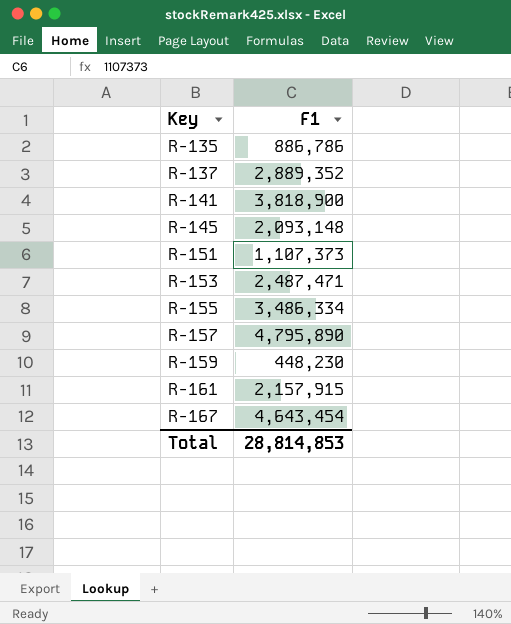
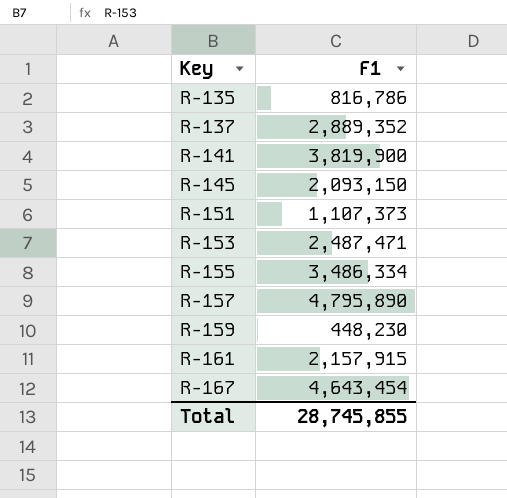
R-135 | F1: 886,786 -> 816,786
R-141 | F1: 3,818,900 -> 3,819,900
R-145 | F1: 2,093,148 -> 2,093,150
Total | F1: 28,814,853 -> 28,745,855

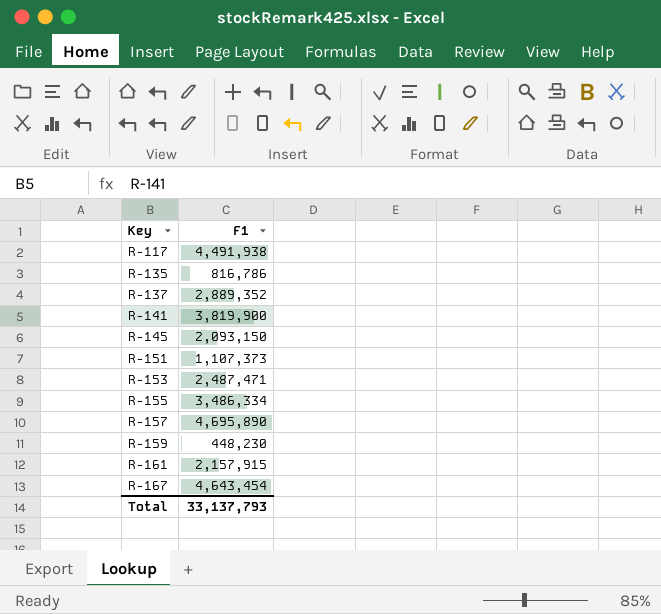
row R-117: none -> 4,491,938
R-157 | F1: 4,795,890 -> 4,695,890
Total | F1: 28,745,855 -> 33,137,793

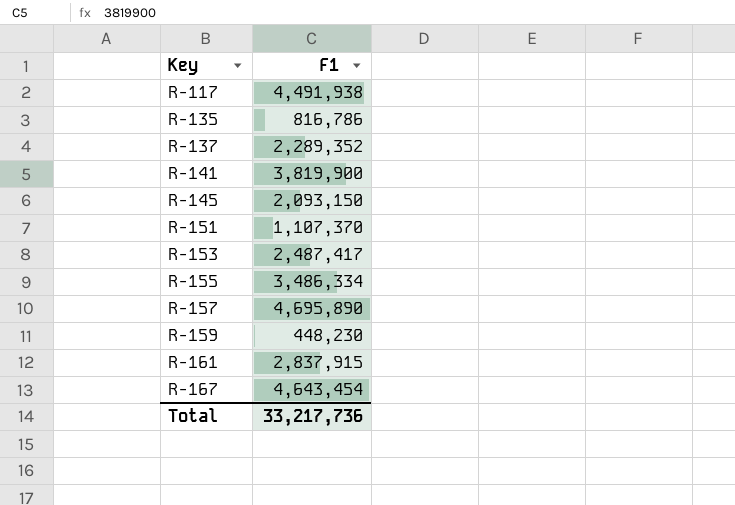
R-137 | F1: 2,889,352 -> 2,289,352
R-151 | F1: 1,107,373 -> 1,107,370
R-153 | F1: 2,487,471 -> 2,487,417
R-161 | F1: 2,157,915 -> 2,837,915
Total | F1: 33,137,793 -> 33,217,736

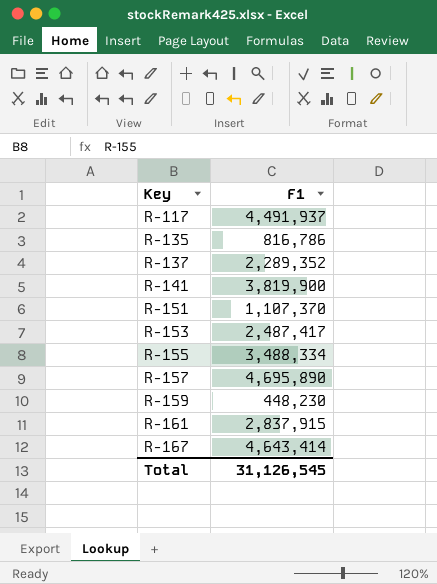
row R-145: 2,093,150 -> none
R-117 | F1: 4,491,938 -> 4,491,937
R-155 | F1: 3,486,334 -> 3,488,334
R-167 | F1: 4,643,454 -> 4,643,414
Total | F1: 33,217,736 -> 31,126,545

